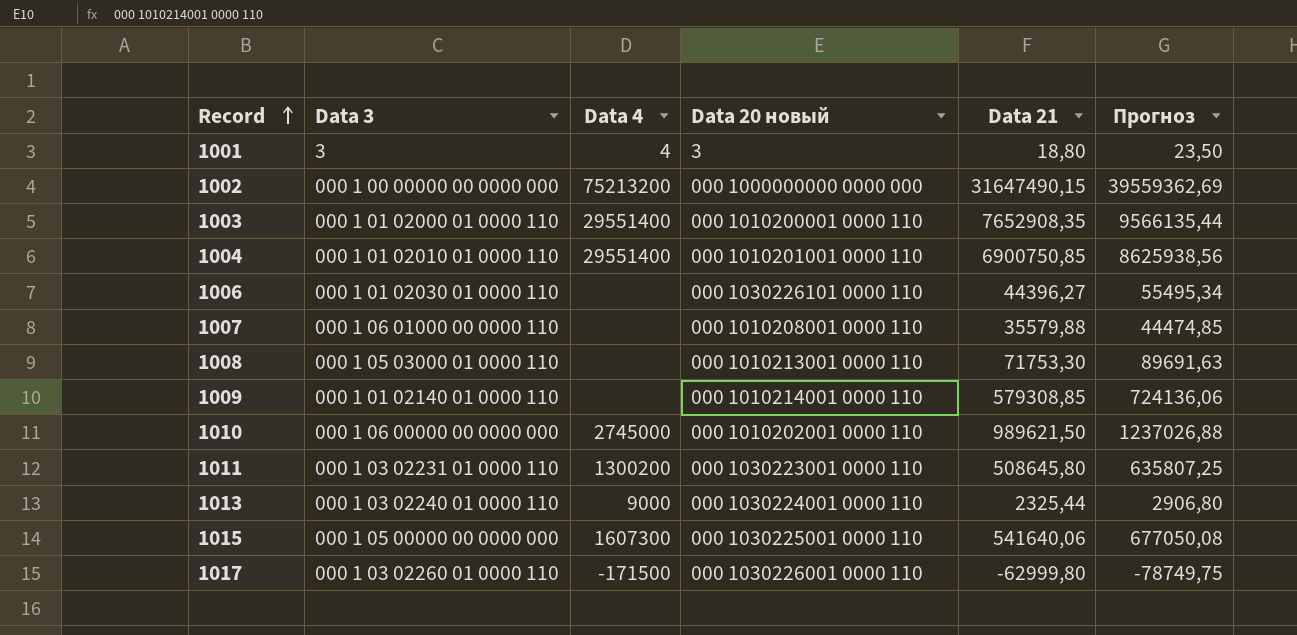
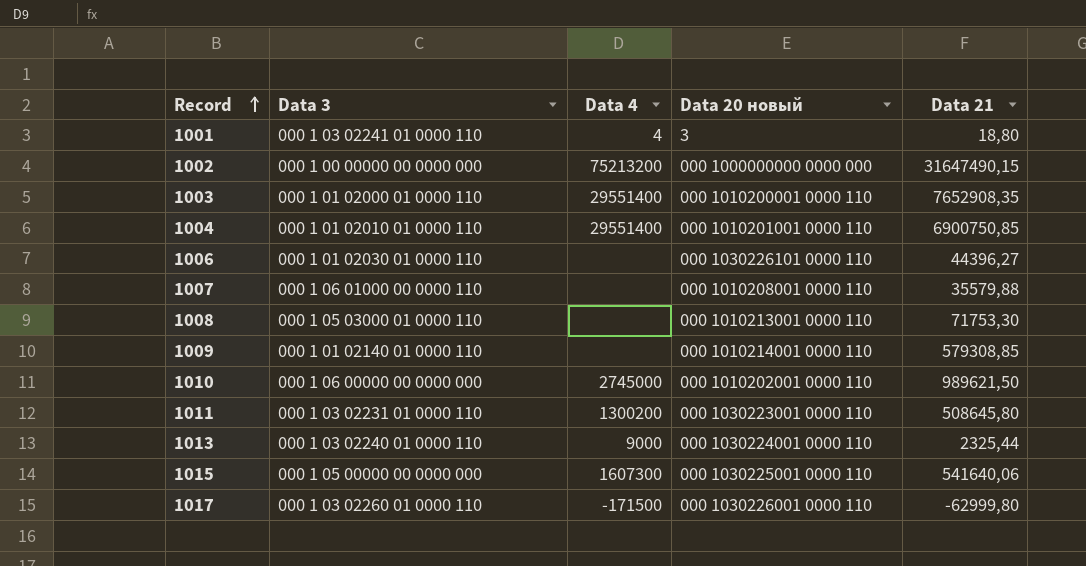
column Прогноз | formula: [Data 21] * 1,25 -> none
1001 | Data 3: 3 -> 000 1 03 02241 01 0000 110

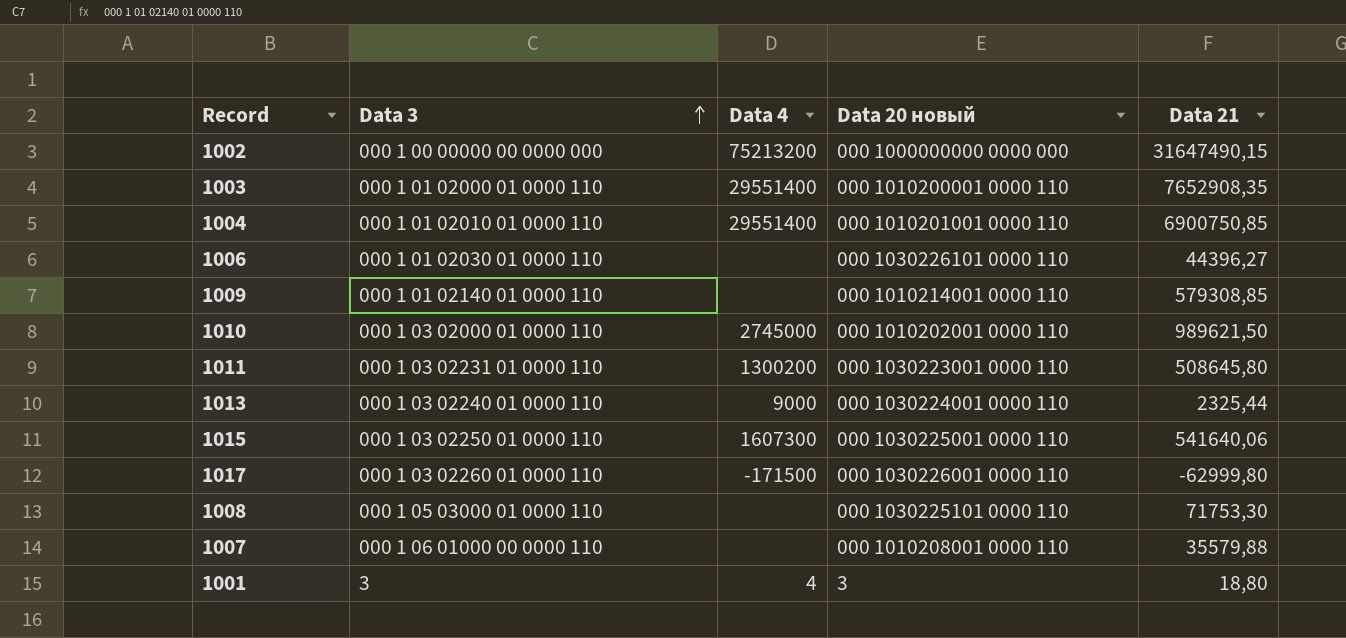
row order: Record ascending -> Data 3 ascending
1010 | Data 3: 000 1 06 00000 00 0000 000 -> 000 1 03 02000 01 0000 110
1015 | Data 3: 000 1 05 00000 00 0000 000 -> 000 1 03 02250 01 0000 110
1008 | Data 20 новый: 000 1010213001 0000 110 -> 000 1030225101 0000 110
1001 | Data 3: 000 1 03 02241 01 0000 110 -> 3

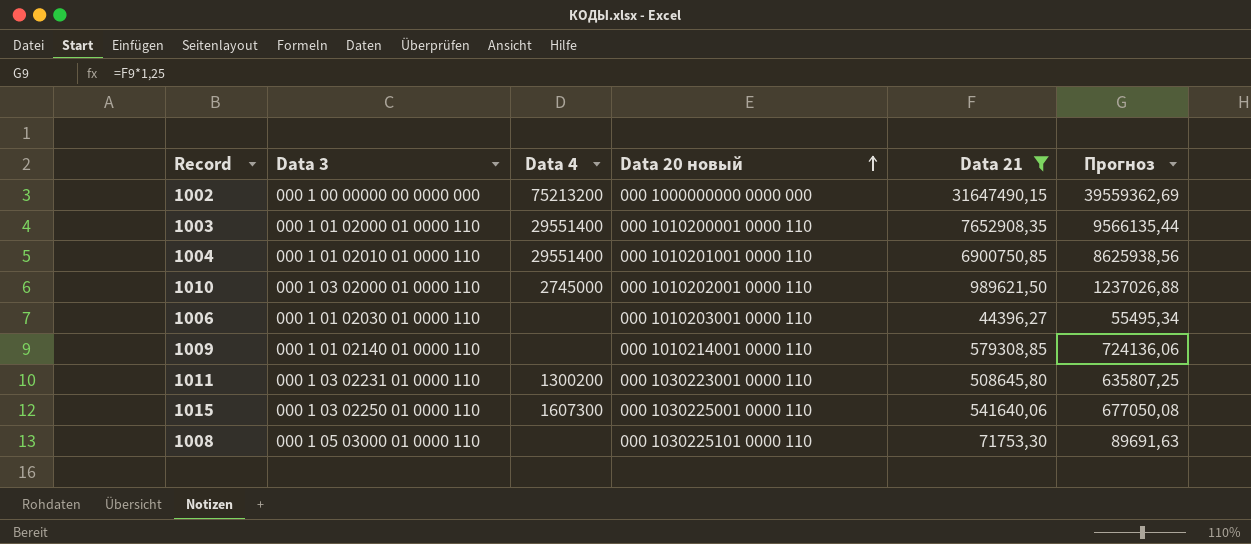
filter: none -> Data 21 >= 44396,27
row order: Data 3 ascending -> Data 20 новый ascending
column Прогноз | formula: none -> [Data 21] * 1,25
1006 | Data 20 новый: 000 1030226101 0000 110 -> 000 1010203001 0000 110

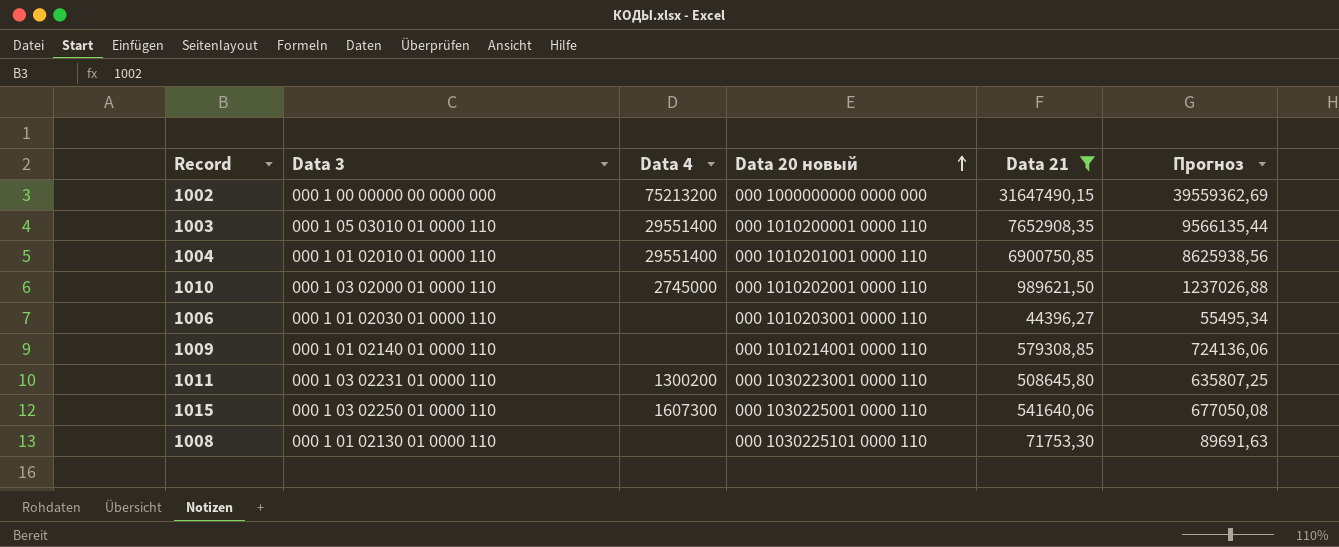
1003 | Data 3: 000 1 01 02000 01 0000 110 -> 000 1 05 03010 01 0000 110
1008 | Data 3: 000 1 05 03000 01 0000 110 -> 000 1 01 02130 01 0000 110

